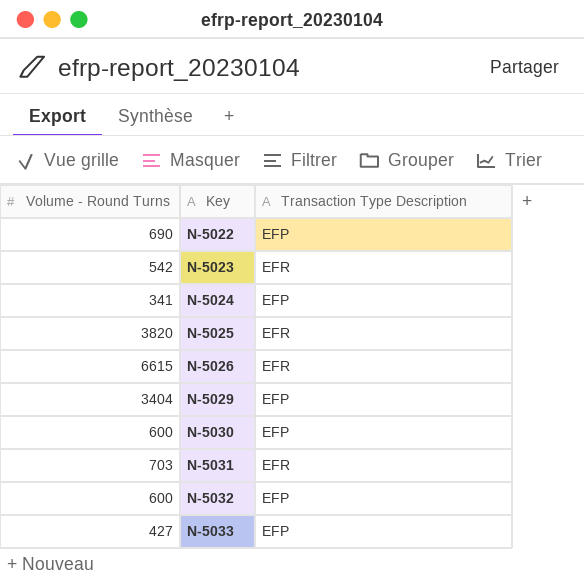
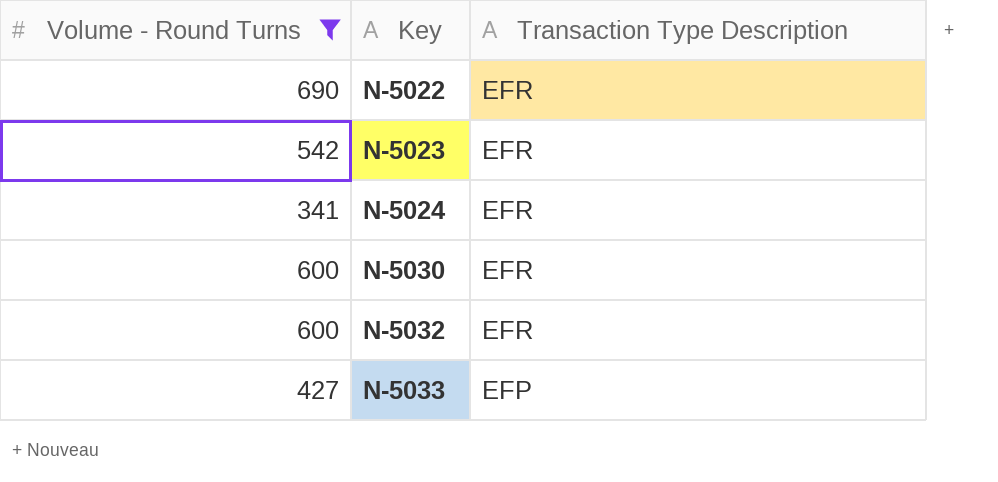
filter: none -> Volume - Round Turns <= 690
N-5022 | Transaction Type Description: EFP -> EFR
N-5024 | Transaction Type Description: EFP -> EFR
N-5030 | Transaction Type Description: EFP -> EFR
N-5032 | Transaction Type Description: EFP -> EFR

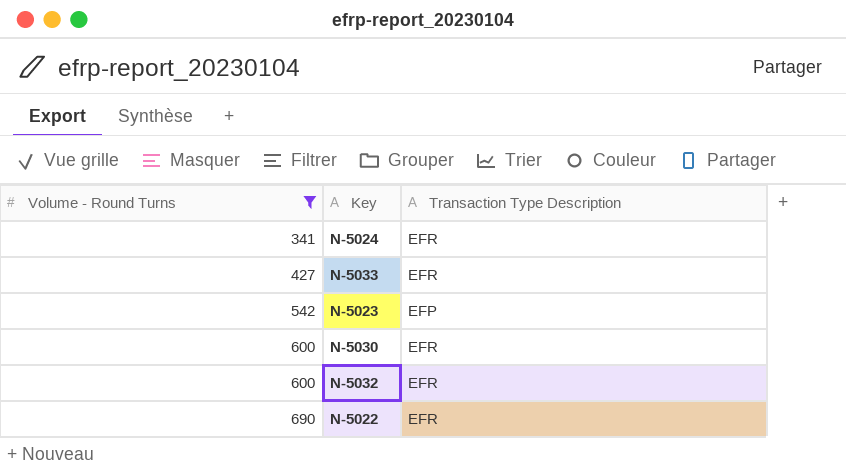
row order: Key ascending -> Volume - Round Turns ascending
N-5033 | Transaction Type Description: EFP -> EFR
N-5023 | Transaction Type Description: EFR -> EFP

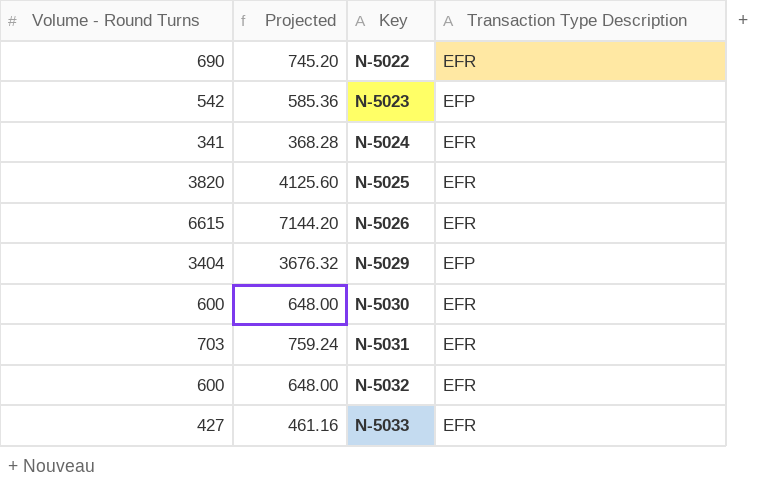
filter: Volume - Round Turns <= 690 -> none
row order: Volume - Round Turns ascending -> Key ascending
column Projected | formula: none -> [Volume - Round Turns] * 1.08

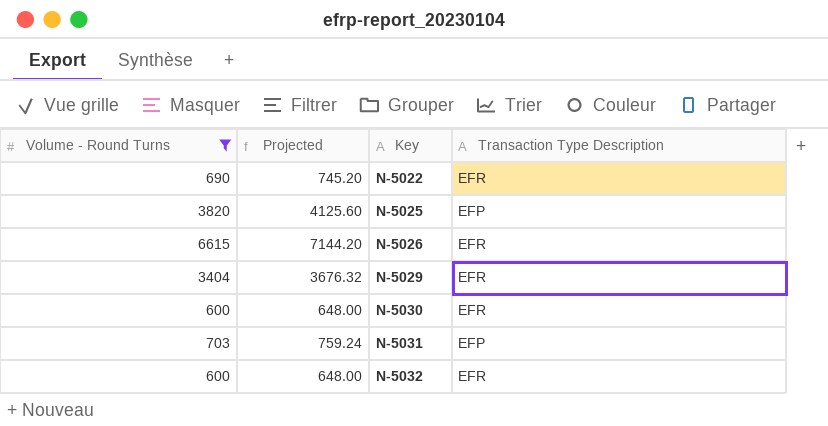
filter: none -> Volume - Round Turns >= 600
N-5025 | Transaction Type Description: EFR -> EFP
N-5029 | Transaction Type Description: EFP -> EFR
N-5031 | Transaction Type Description: EFR -> EFP

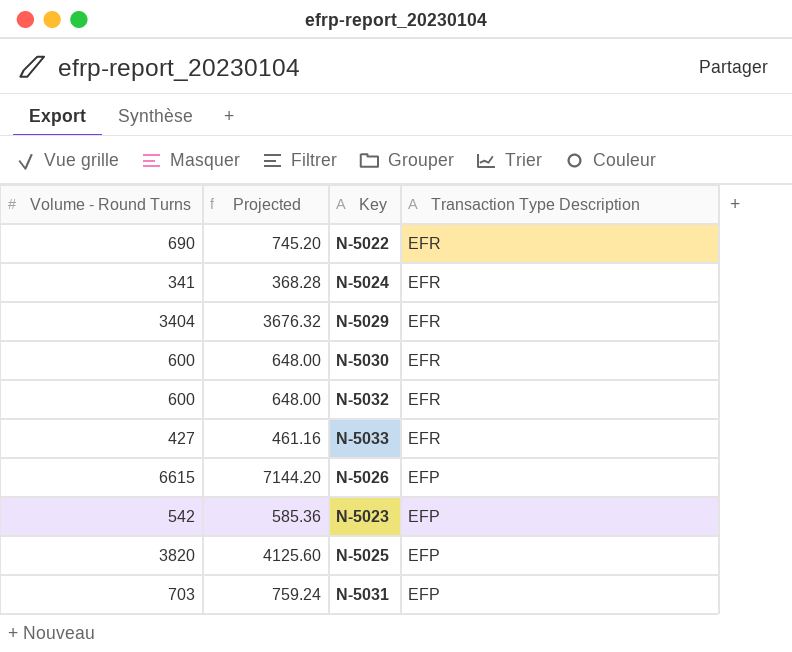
filter: Volume - Round Turns >= 600 -> none
row order: Key ascending -> Transaction Type Description descending
N-5026 | Transaction Type Description: EFR -> EFP

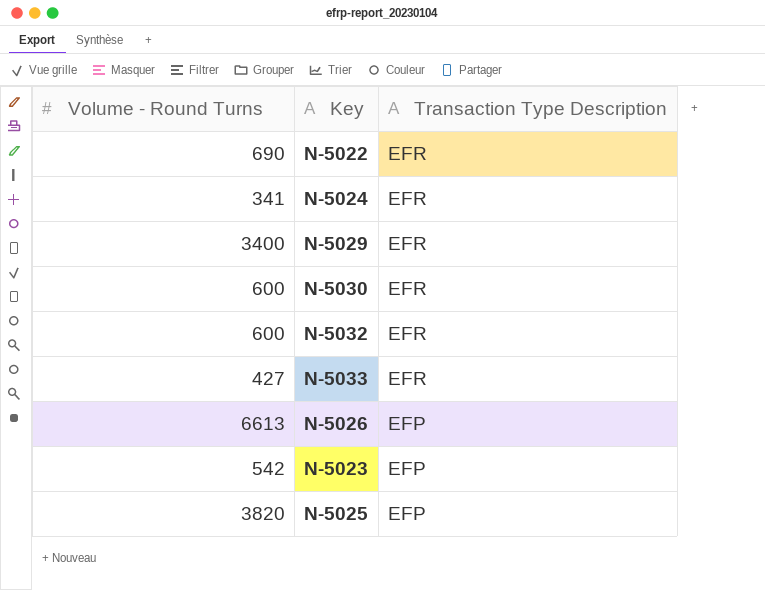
column Projected | formula: [Volume - Round Turns] * 1.08 -> none
row N-5031: 703 | 759.24 | EFP -> none
N-5029 | Volume - Round Turns: 3404 -> 3400
N-5026 | Volume - Round Turns: 6615 -> 6613

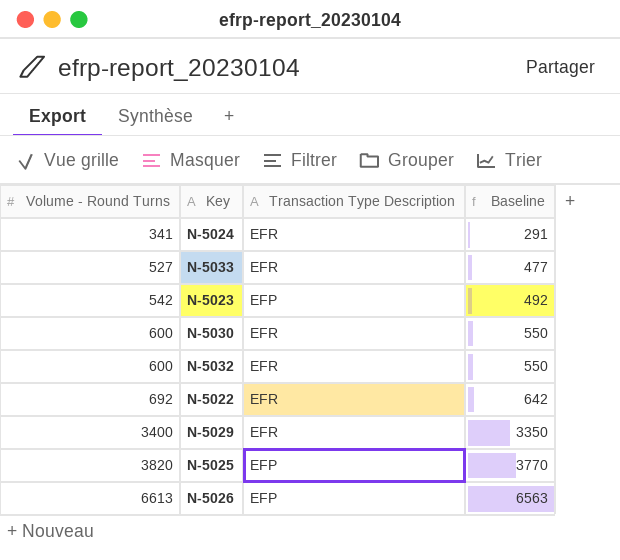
row order: Transaction Type Description descending -> Volume - Round Turns ascending
column Baseline | formula: none -> [Volume - Round Turns] - 50
N-5033 | Volume - Round Turns: 427 -> 527
N-5022 | Volume - Round Turns: 690 -> 692

